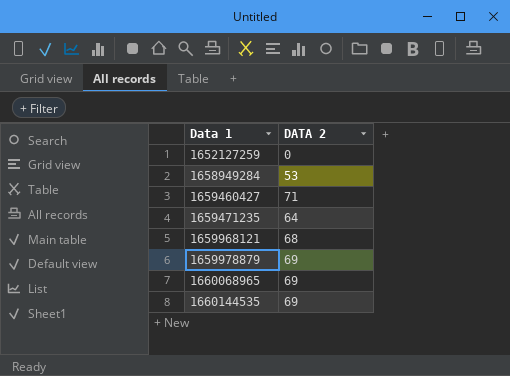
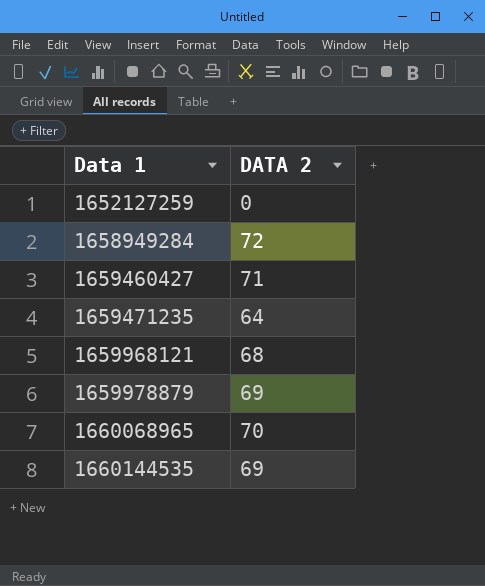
1658949284 | DATA 2: 53 -> 72
1660068965 | DATA 2: 69 -> 70

